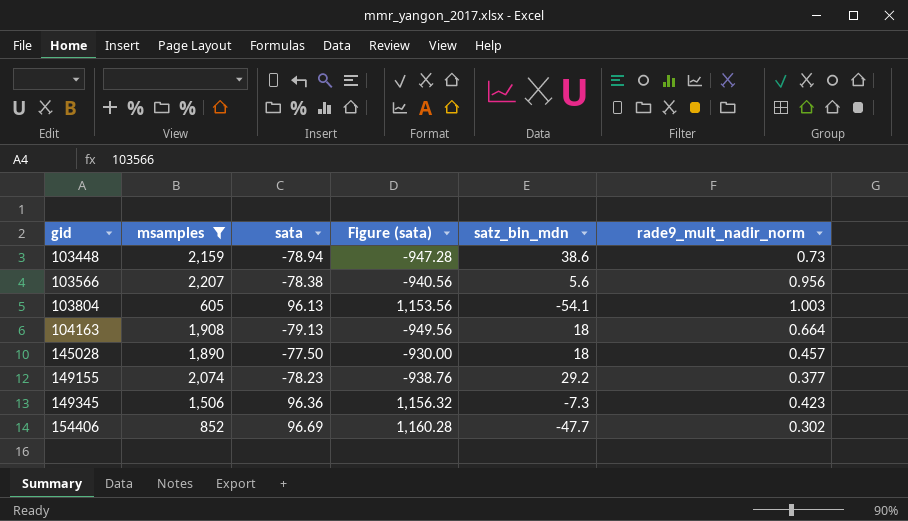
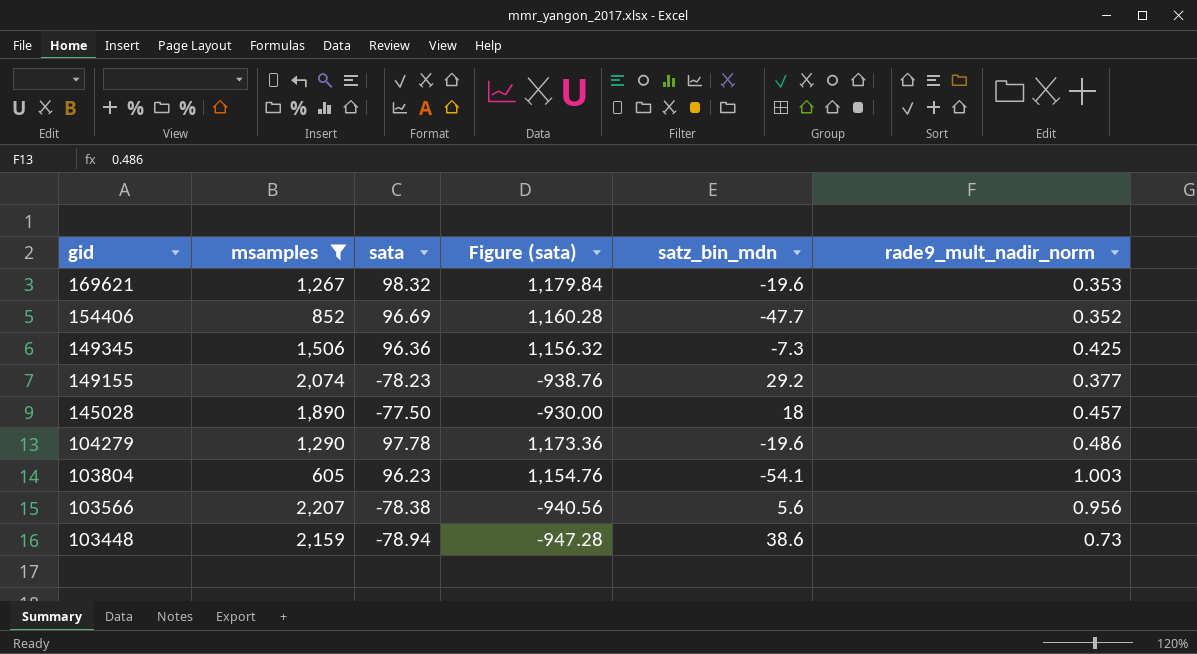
row order: gid ascending -> gid descending
row 104163: 1,908 | -79.13 | -949.56 | 18 | 0.664 -> none
row 169621: none -> 1,267 | 98.32 | 1,179.84 | -19.6 | 0.353
154406 | rade9_mult_nadir_norm: 0.302 -> 0.352
149345 | rade9_mult_nadir_norm: 0.423 -> 0.425
row 104279: none -> 1,290 | 97.78 | 1,173.36 | -19.6 | 0.486
103804 | sata: 96.13 -> 96.23
103804 | Figure (sata): 1,153.56 -> 1,154.76

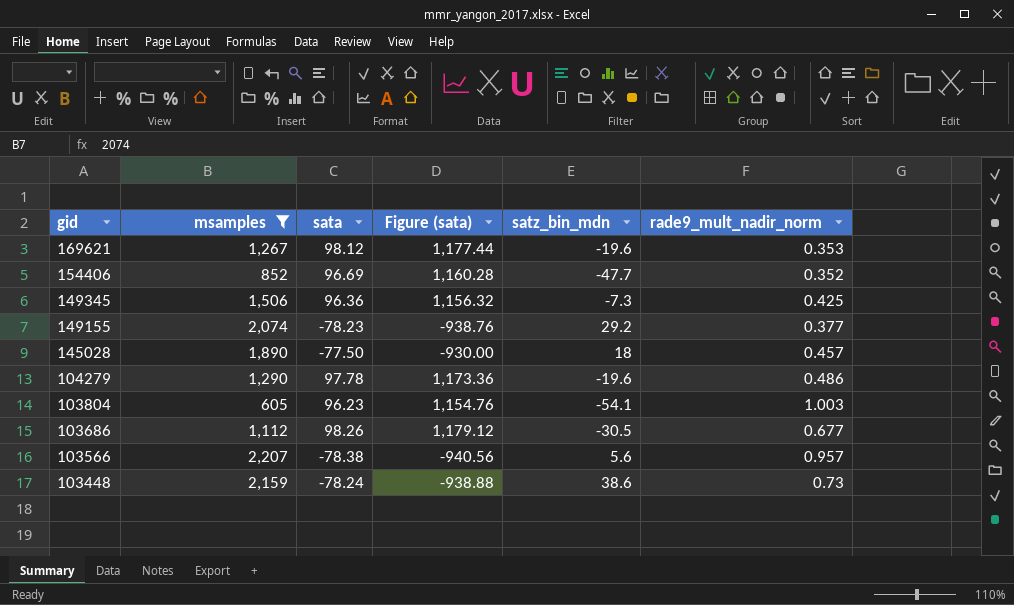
169621 | sata: 98.32 -> 98.12
169621 | Figure (sata): 1,179.84 -> 1,177.44
row 103686: none -> 1,112 | 98.26 | 1,179.12 | -30.5 | 0.677
103566 | rade9_mult_nadir_norm: 0.956 -> 0.957
103448 | sata: -78.94 -> -78.24
103448 | Figure (sata): -947.28 -> -938.88

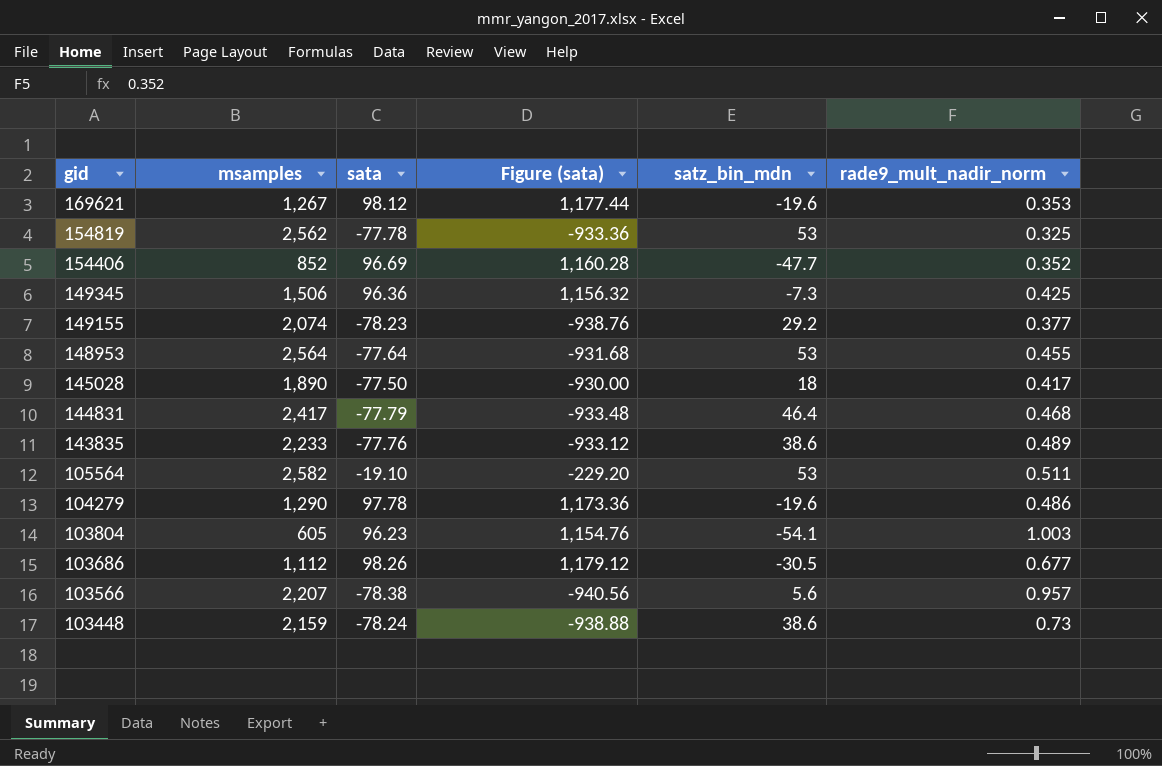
filter: msamples <= 2,207 -> none
145028 | rade9_mult_nadir_norm: 0.457 -> 0.417

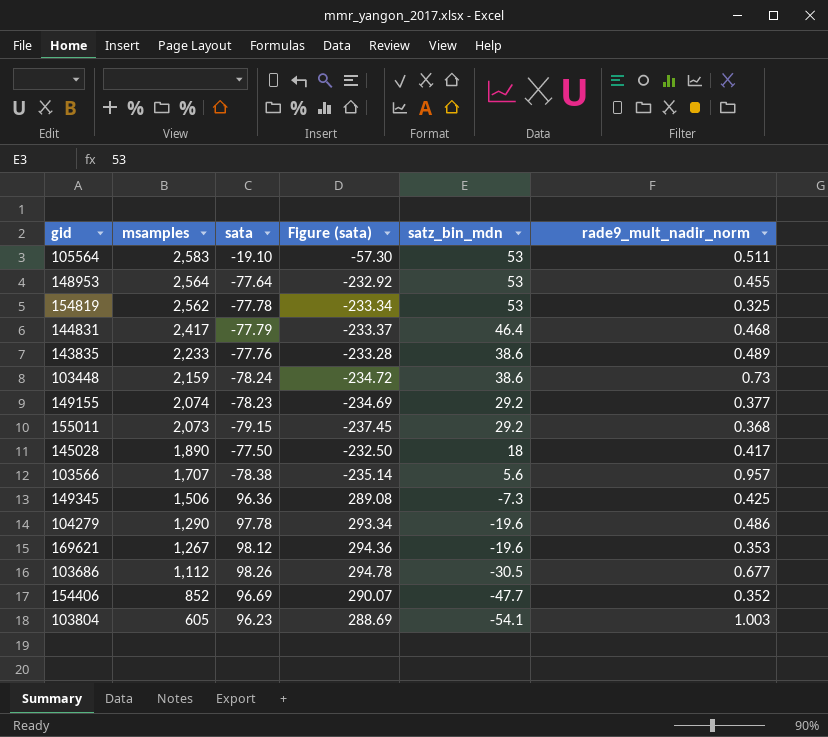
row order: gid descending -> msamples descending
column Figure (sata) | formula: [sata] * 12 -> [sata] * 3
105564 | msamples: 2,582 -> 2,583
row 155011: none -> 2,073 | -79.15 | -237.45 | 29.2 | 0.368
103566 | msamples: 2,207 -> 1,707

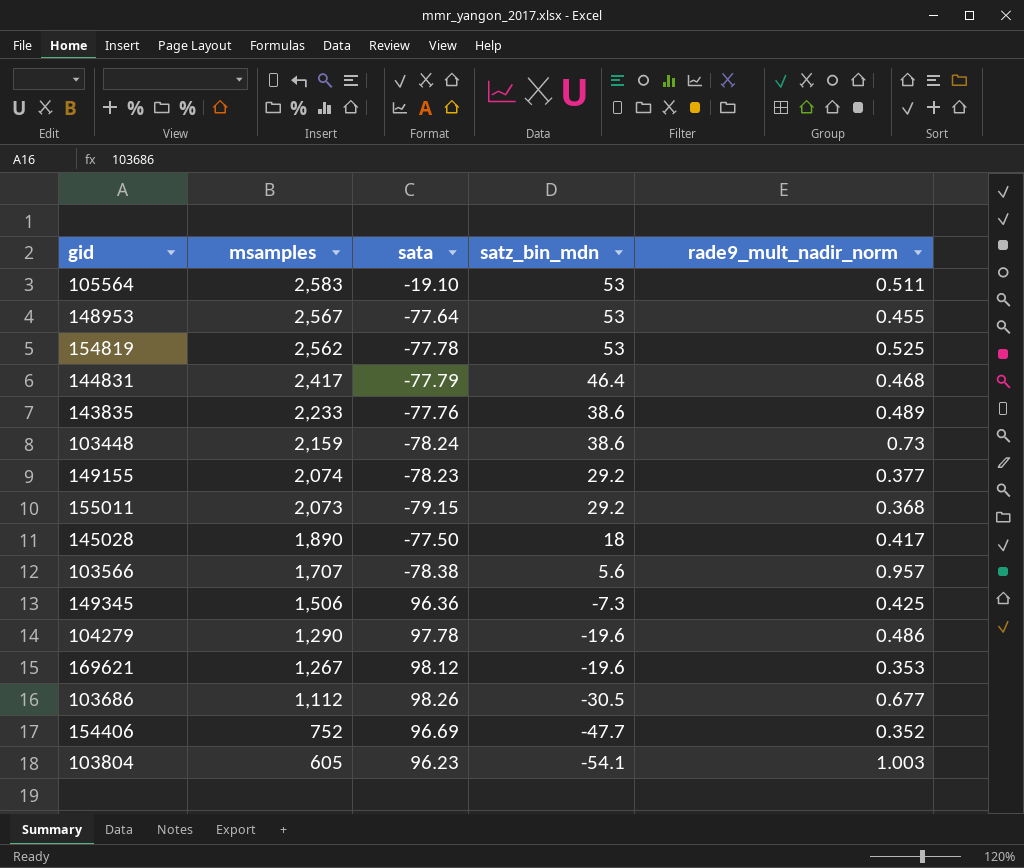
column Figure (sata) | formula: [sata] * 3 -> none
148953 | msamples: 2,564 -> 2,567
154819 | rade9_mult_nadir_norm: 0.325 -> 0.525
154406 | msamples: 852 -> 752

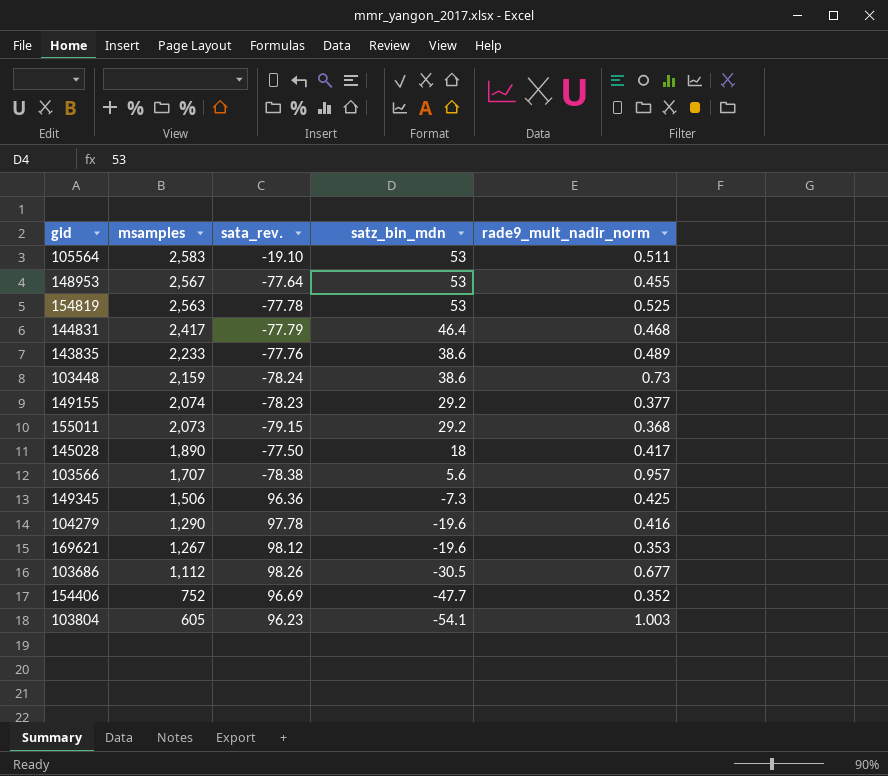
column name: sata -> sata_rev.
154819 | msamples: 2,562 -> 2,563
104279 | rade9_mult_nadir_norm: 0.486 -> 0.416

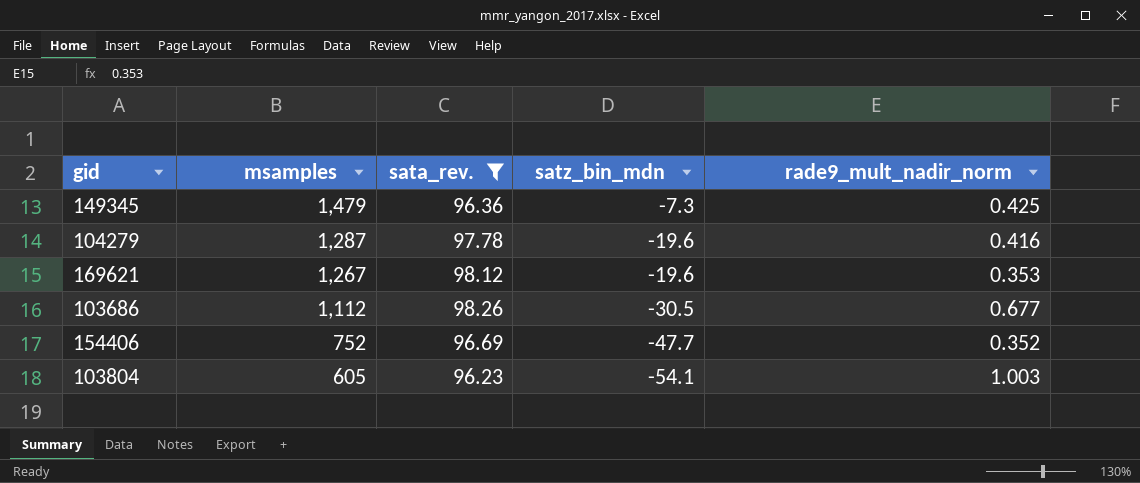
filter: none -> sata_rev. >= 96.23
149345 | msamples: 1,506 -> 1,479
104279 | msamples: 1,290 -> 1,287

